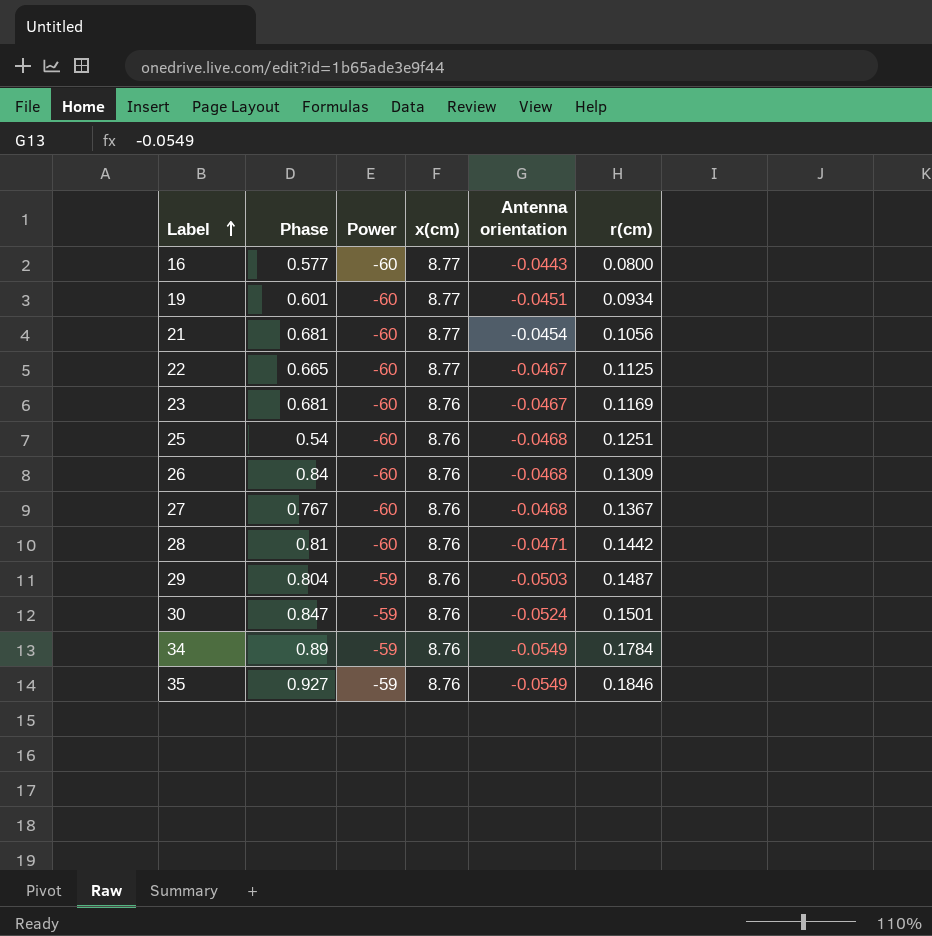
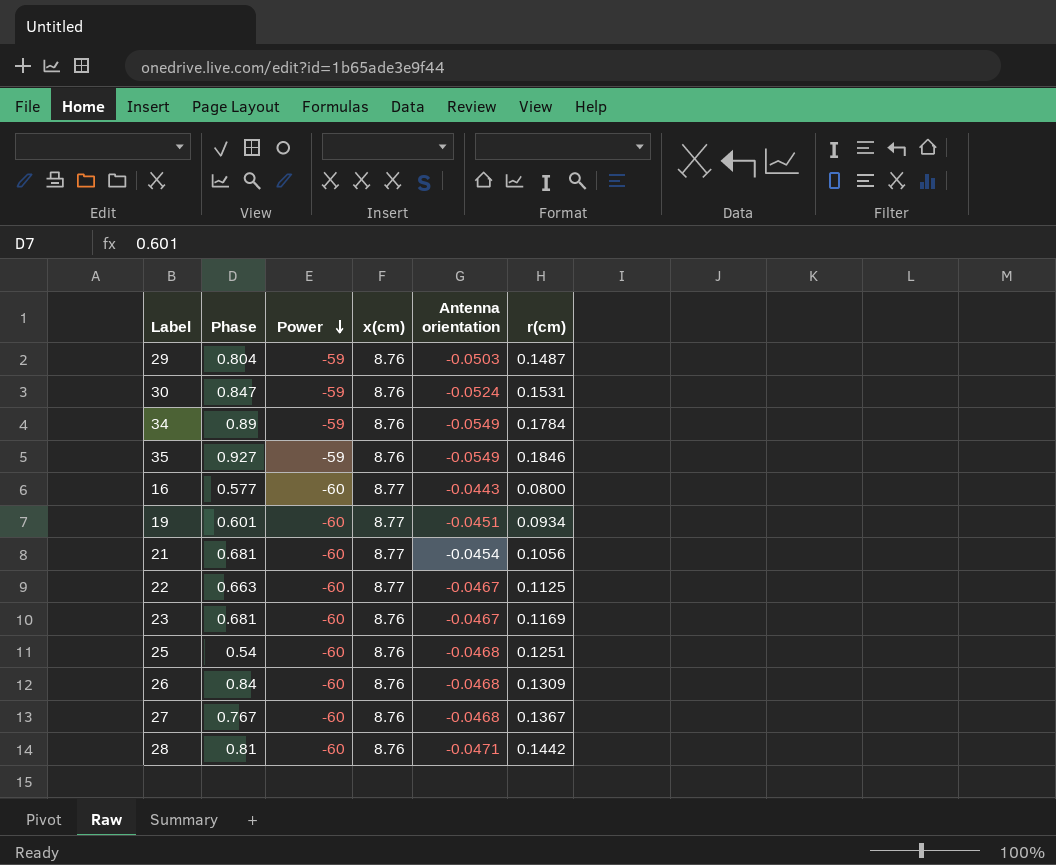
row order: Label ascending -> Power descending
30 | r(cm): 0.1501 -> 0.1531
22 | Phase: 0.665 -> 0.663

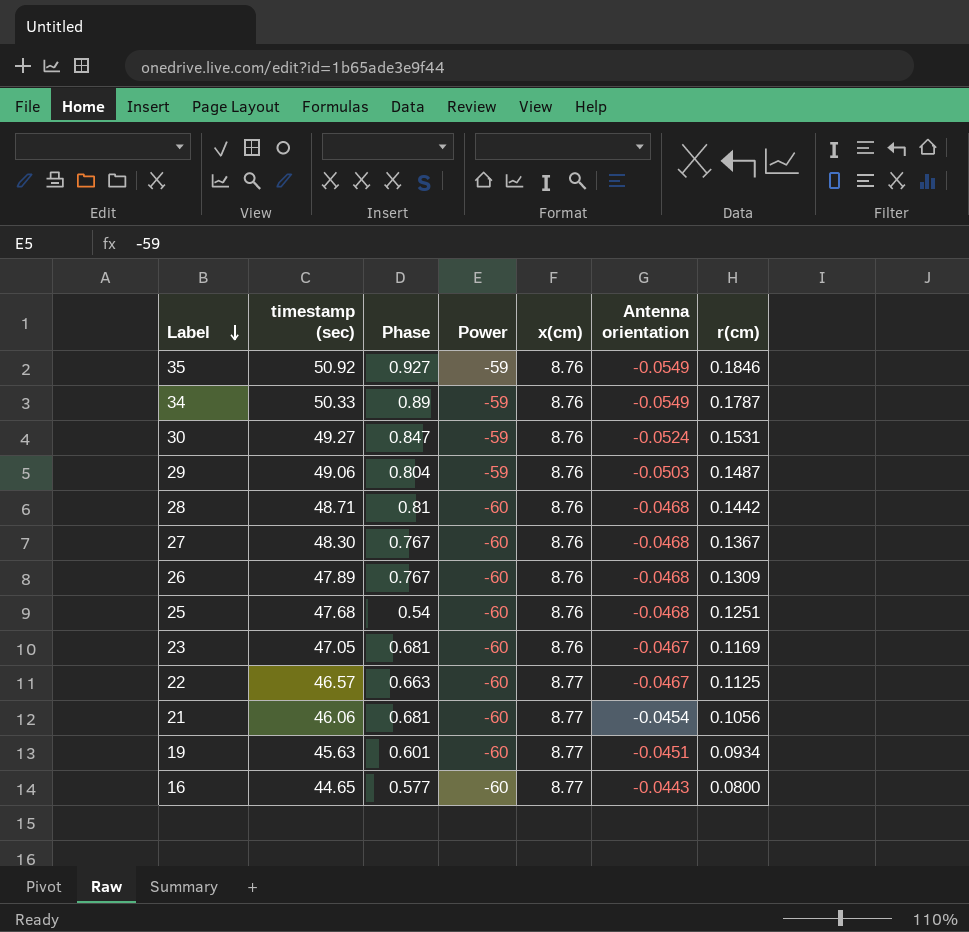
row order: Power descending -> Label descending
column timestamp (sec) | position: none -> 2
34 | r(cm): 0.1784 -> 0.1787
28 | Antenna orientation: -0.0471 -> -0.0468
26 | Phase: 0.84 -> 0.767

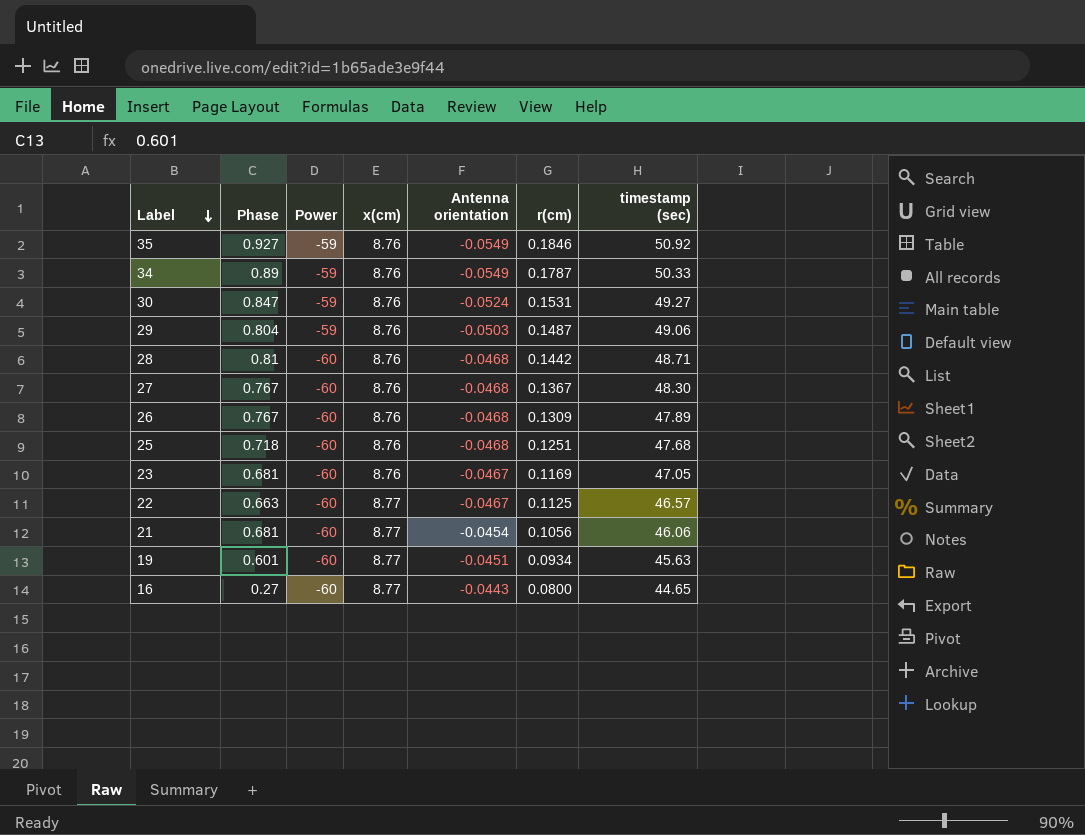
column timestamp (sec) | position: 2 -> 7
25 | Phase: 0.54 -> 0.718
16 | Phase: 0.577 -> 0.27

